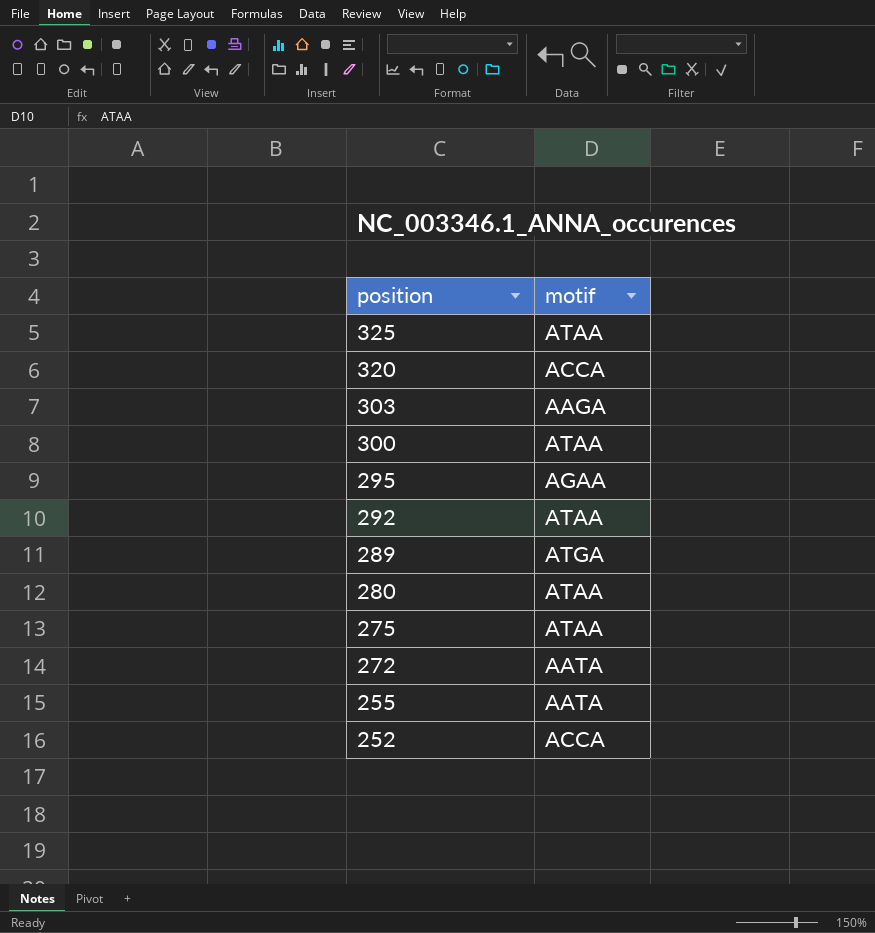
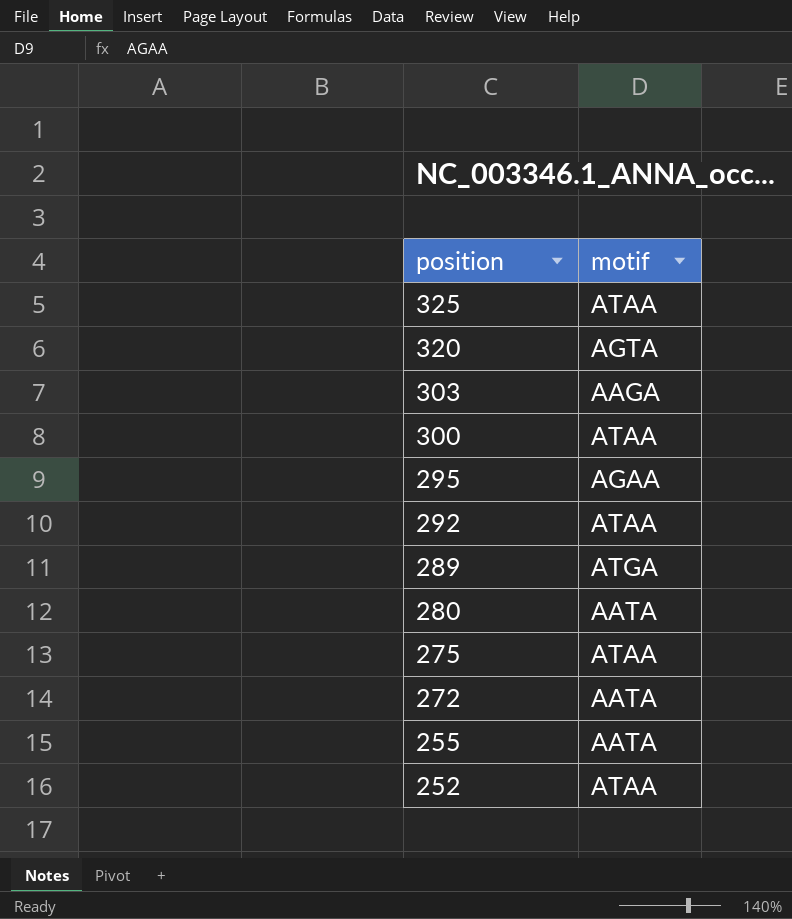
320 | motif: ACCA -> AGTA
280 | motif: ATAA -> AATA
252 | motif: ACCA -> ATAA

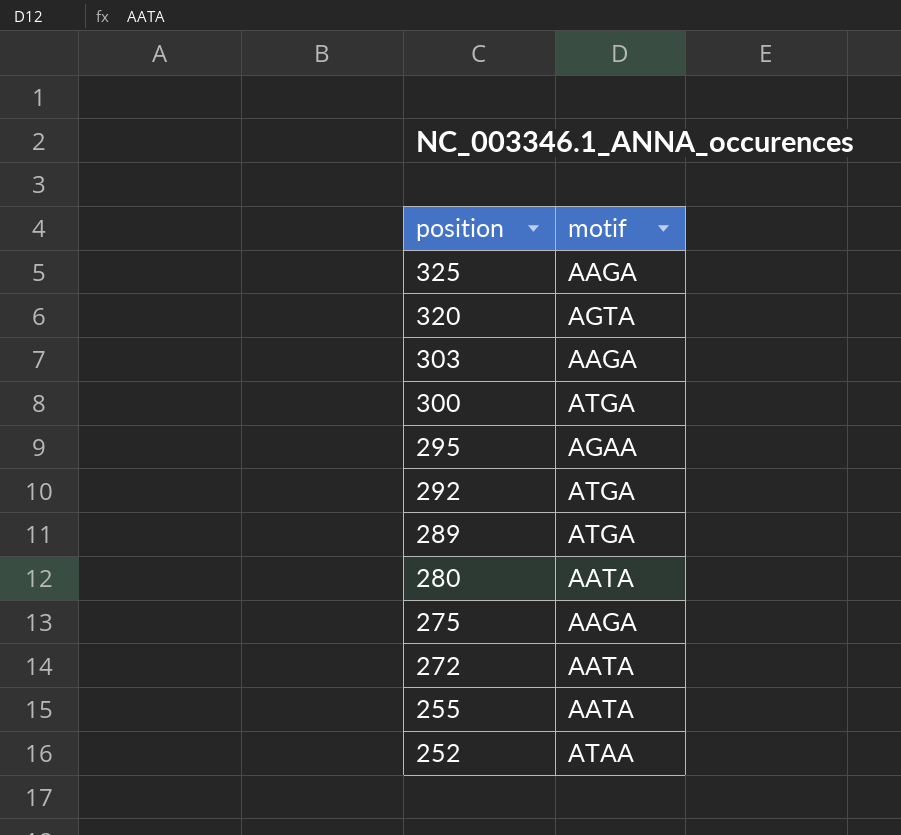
325 | motif: ATAA -> AAGA
300 | motif: ATAA -> ATGA
292 | motif: ATAA -> ATGA
275 | motif: ATAA -> AAGA

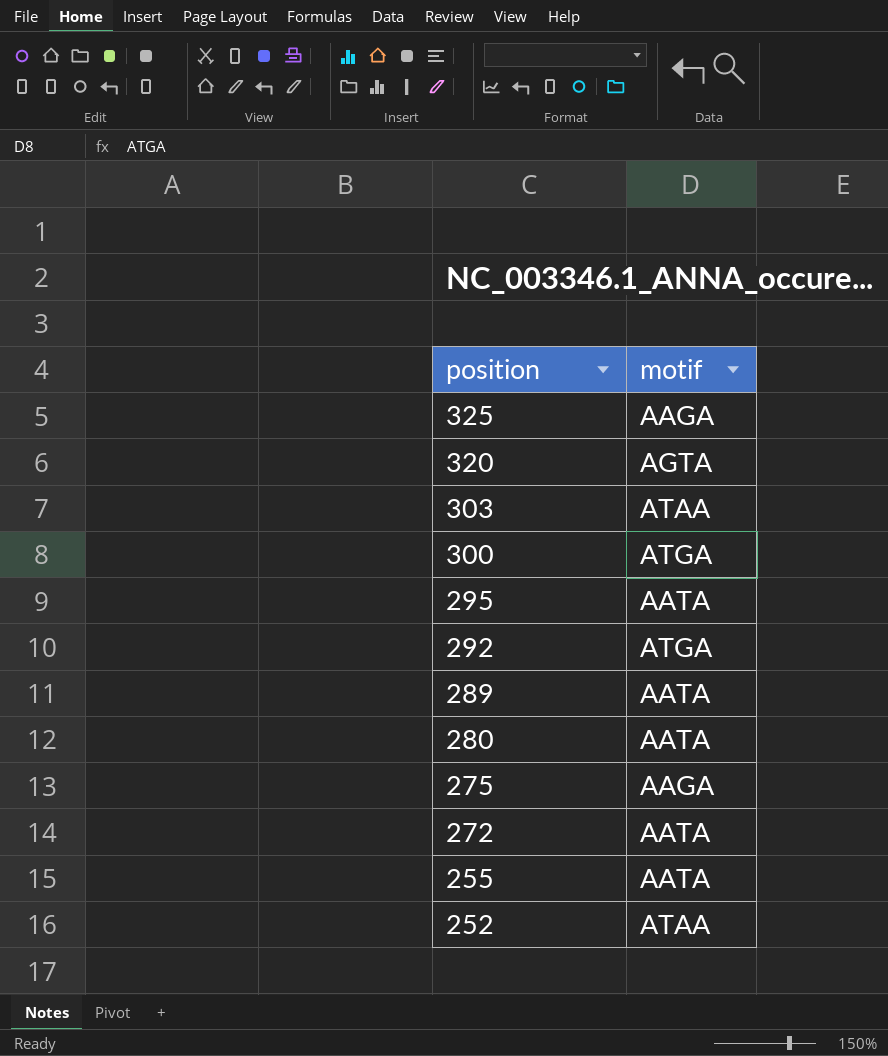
303 | motif: AAGA -> ATAA
295 | motif: AGAA -> AATA
289 | motif: ATGA -> AATA

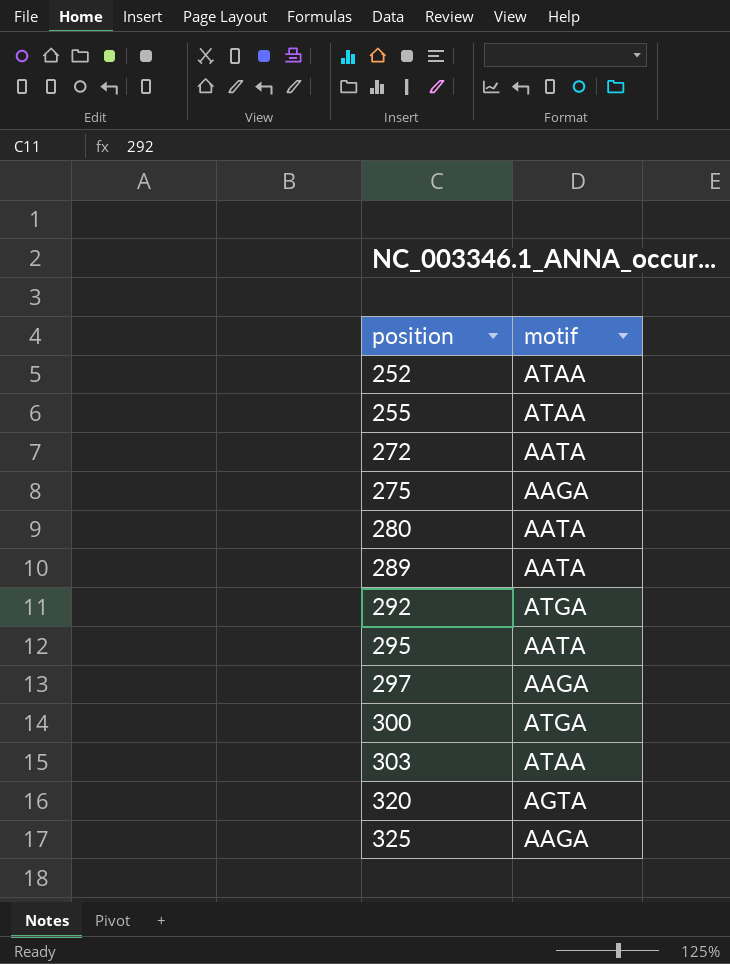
row order: position descending -> position ascending
255 | motif: AATA -> ATAA
row 297: none -> AAGA

